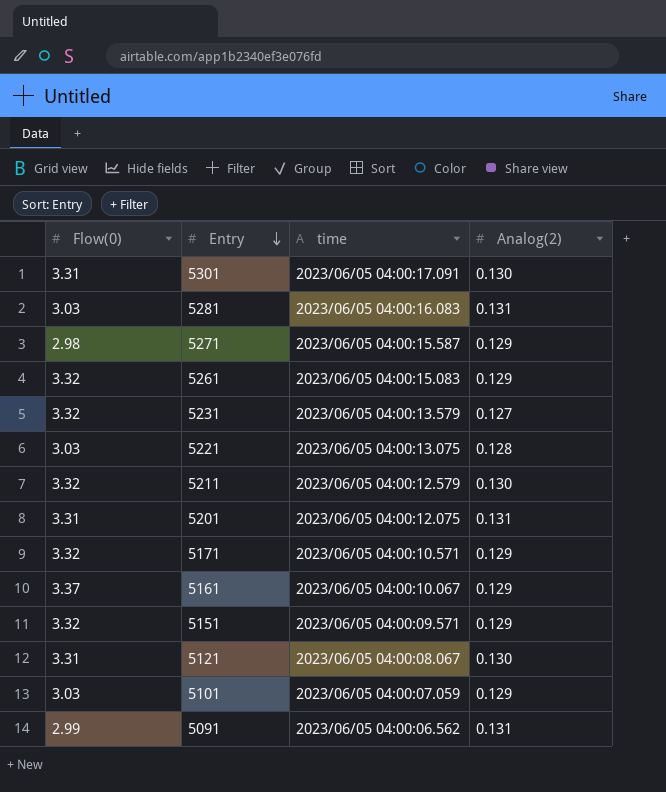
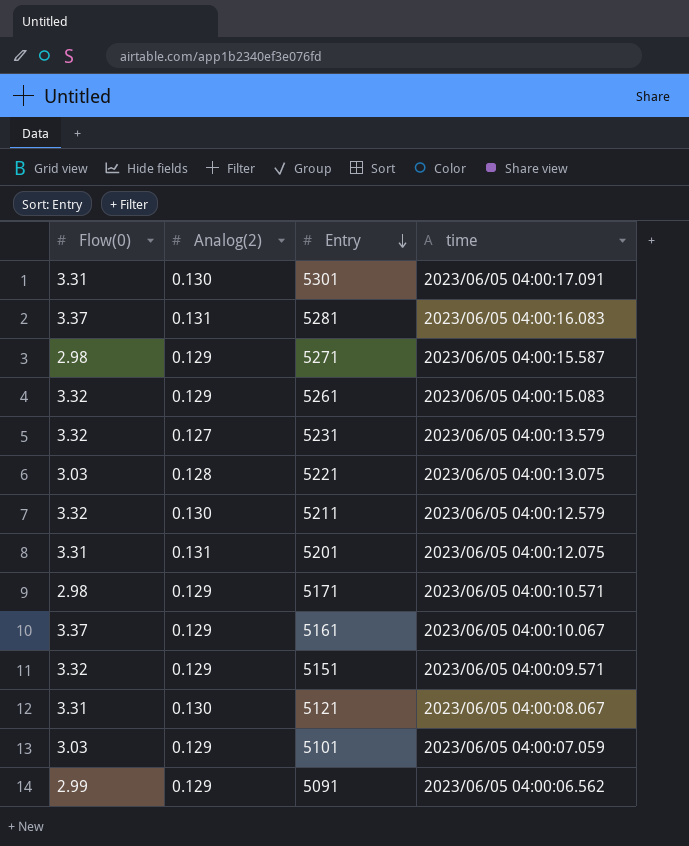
column Analog(2) | position: 4 -> 2
5281 | Flow(0): 3.03 -> 3.37
5171 | Flow(0): 3.32 -> 2.98
5091 | Analog(2): 0.131 -> 0.129

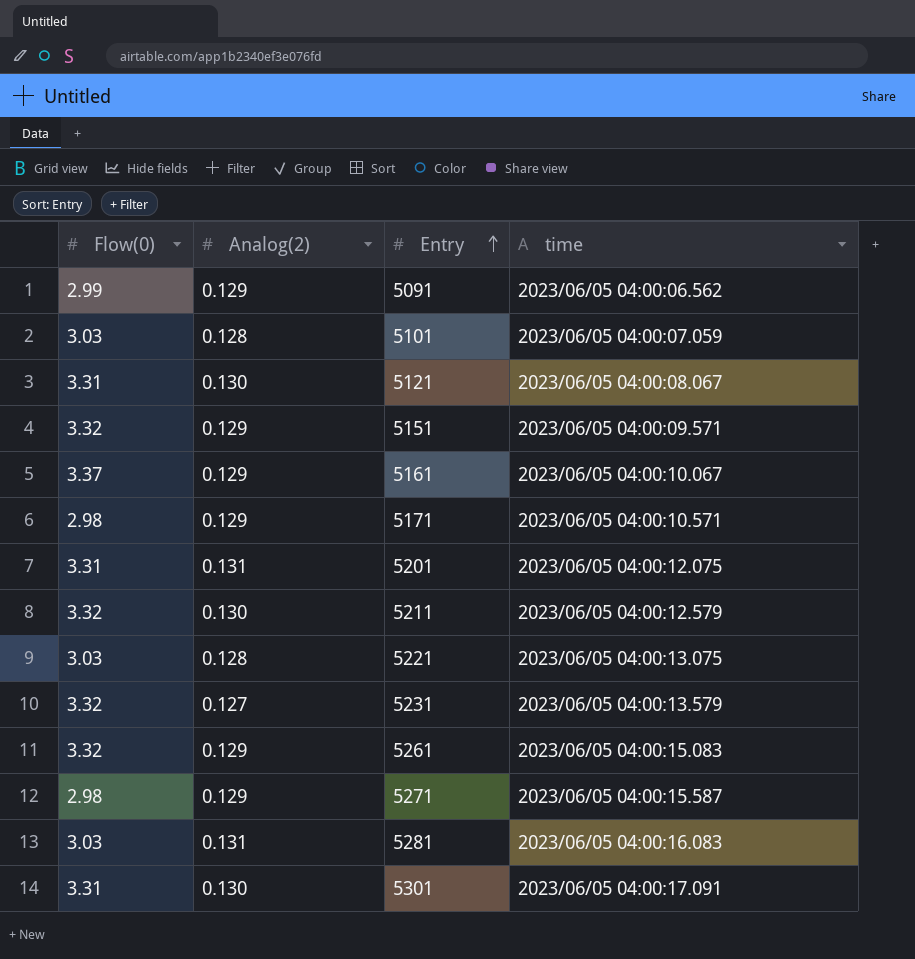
row order: Entry descending -> Entry ascending
5101 | Analog(2): 0.129 -> 0.128
5281 | Flow(0): 3.37 -> 3.03

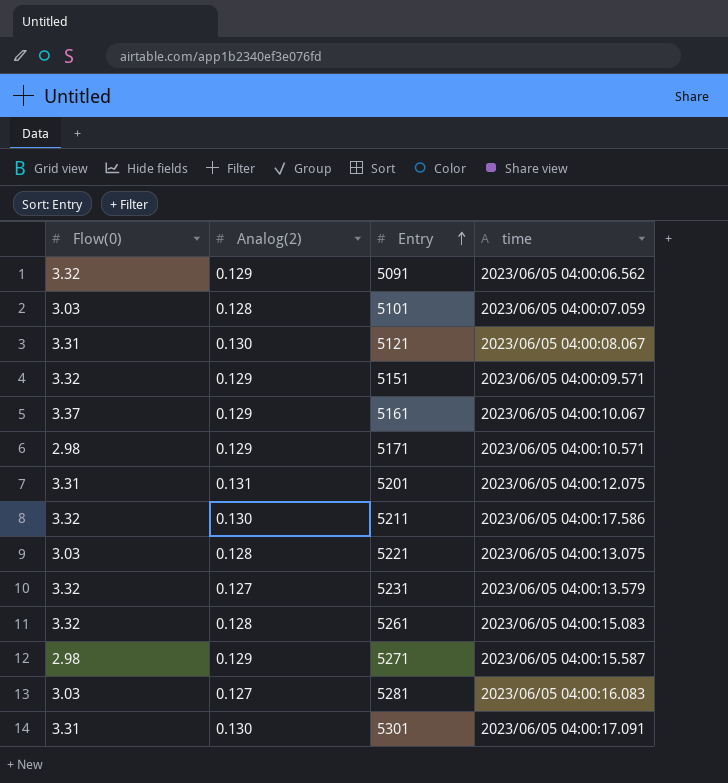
5091 | Flow(0): 2.99 -> 3.32
5211 | time: 2023/06/05 04:00:12.579 -> 2023/06/05 04:00:17.586
5261 | Analog(2): 0.129 -> 0.128
5281 | Analog(2): 0.131 -> 0.127

